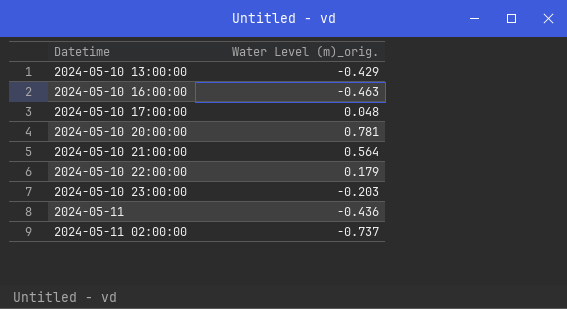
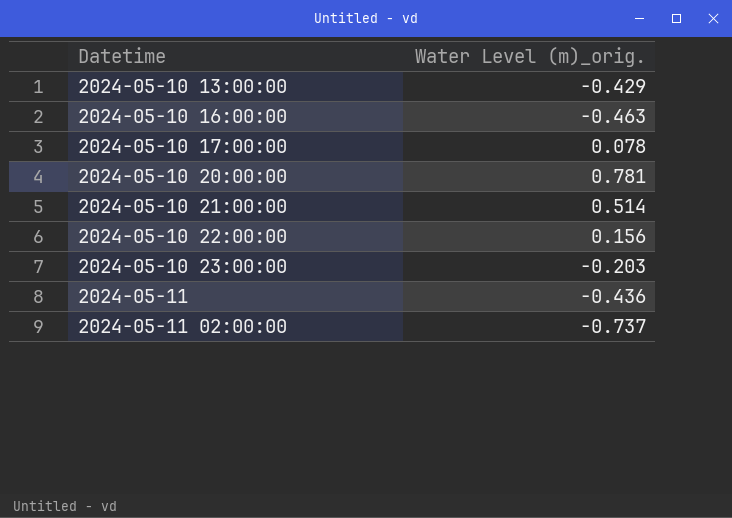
2024-05-10 17:00:00 | Water Level (m)_orig.: 0.048 -> 0.078
2024-05-10 21:00:00 | Water Level (m)_orig.: 0.564 -> 0.514
2024-05-10 22:00:00 | Water Level (m)_orig.: 0.179 -> 0.156

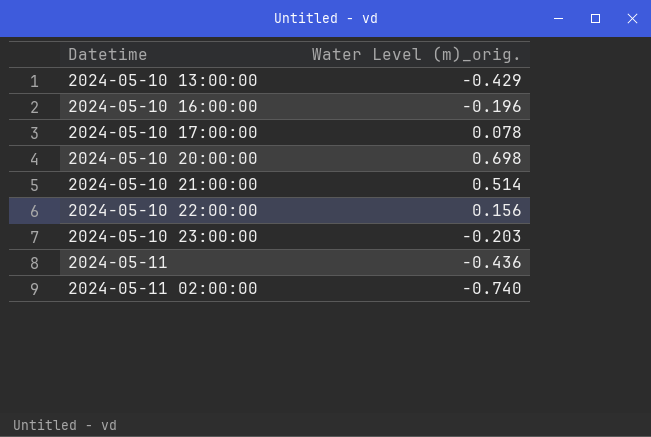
2024-05-10 16:00:00 | Water Level (m)_orig.: -0.463 -> -0.196
2024-05-10 20:00:00 | Water Level (m)_orig.: 0.781 -> 0.698
2024-05-11 02:00:00 | Water Level (m)_orig.: -0.737 -> -0.740

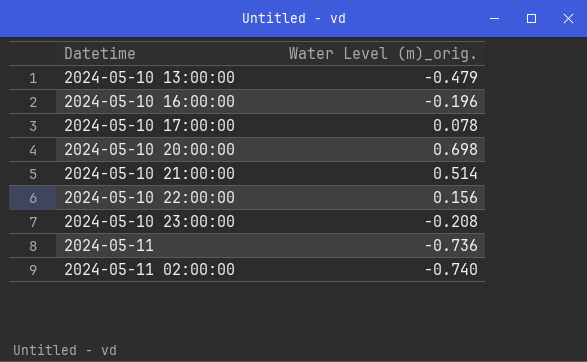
2024-05-10 13:00:00 | Water Level (m)_orig.: -0.429 -> -0.479
2024-05-10 23:00:00 | Water Level (m)_orig.: -0.203 -> -0.208
2024-05-11 | Water Level (m)_orig.: -0.436 -> -0.736

